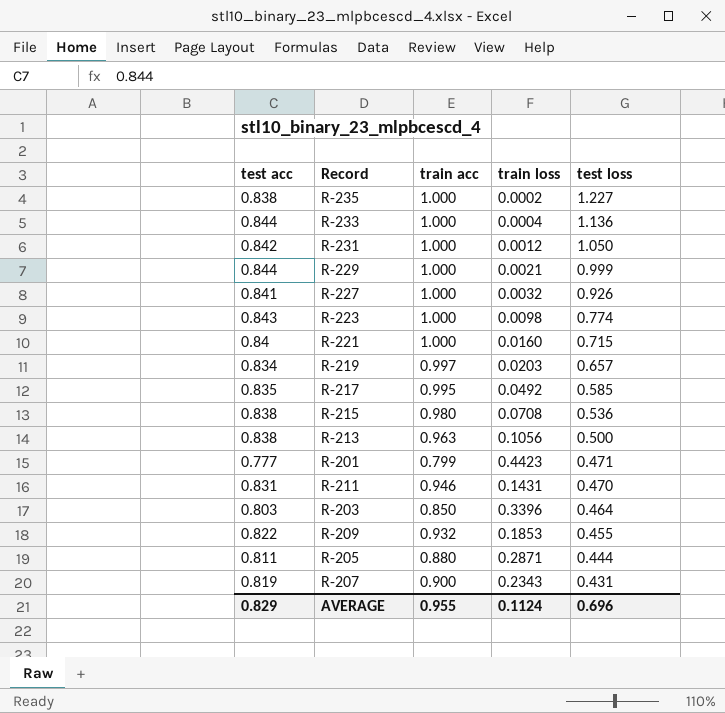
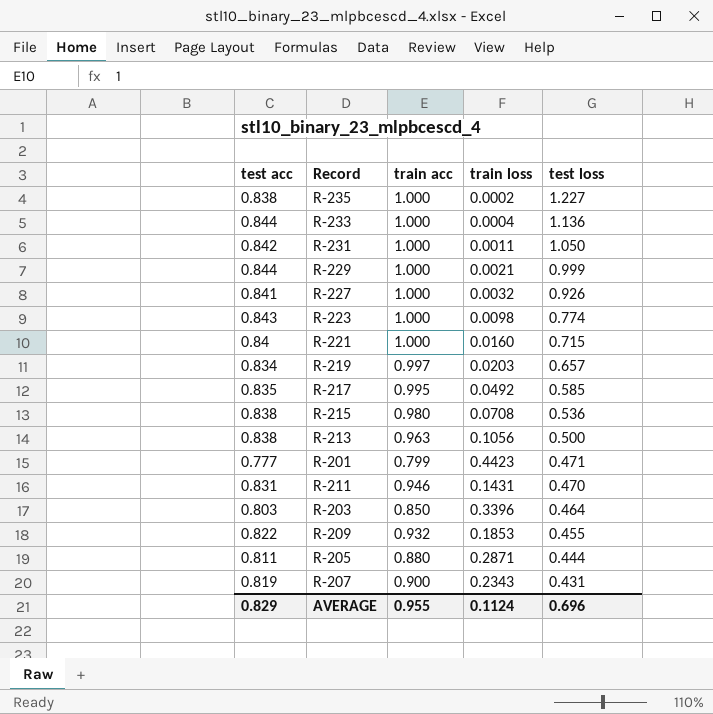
R-231 | train loss: 0.0012 -> 0.0011

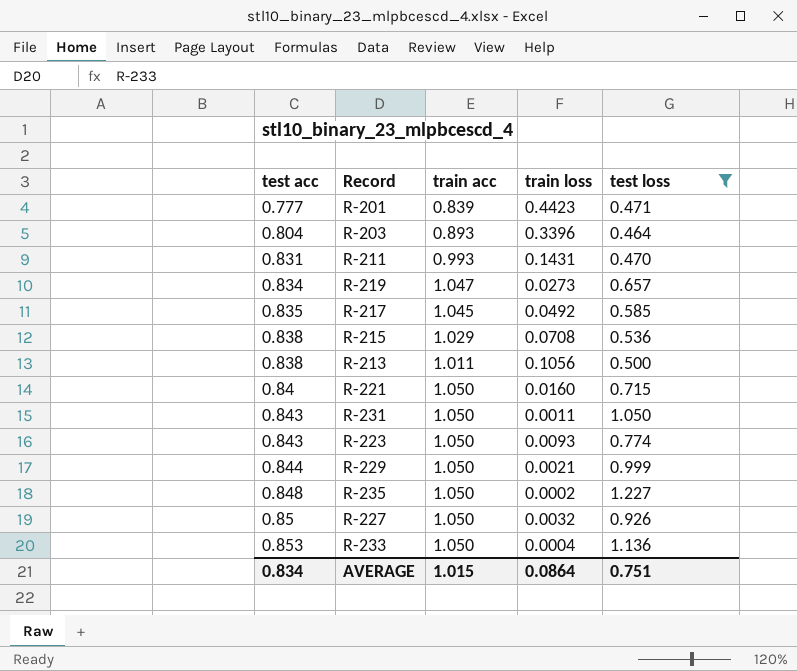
filter: none -> test loss >= 0.464
row order: test loss descending -> test acc ascending
R-201 | train acc: 0.799 -> 0.839
R-203 | test acc: 0.803 -> 0.804
R-203 | train acc: 0.850 -> 0.893
R-211 | train acc: 0.946 -> 0.993
R-219 | train acc: 0.997 -> 1.047
R-219 | train loss: 0.0203 -> 0.0273
R-217 | train acc: 0.995 -> 1.045
R-215 | train acc: 0.980 -> 1.029
R-213 | train acc: 0.963 -> 1.011
R-221 | train acc: 1.000 -> 1.050
R-231 | test acc: 0.842 -> 0.843
R-231 | train acc: 1.000 -> 1.050
R-223 | train acc: 1.000 -> 1.050
R-223 | train loss: 0.0098 -> 0.0093
R-229 | train acc: 1.000 -> 1.050
R-235 | test acc: 0.838 -> 0.848
R-235 | train acc: 1.000 -> 1.050
R-227 | test acc: 0.841 -> 0.85
R-227 | train acc: 1.000 -> 1.050
R-233 | test acc: 0.844 -> 0.853
R-233 | train acc: 1.000 -> 1.050
AVERAGE | test acc: 0.829 -> 0.834
AVERAGE | train acc: 0.955 -> 1.015
AVERAGE | train loss: 0.1124 -> 0.0864
AVERAGE | test loss: 0.696 -> 0.751

